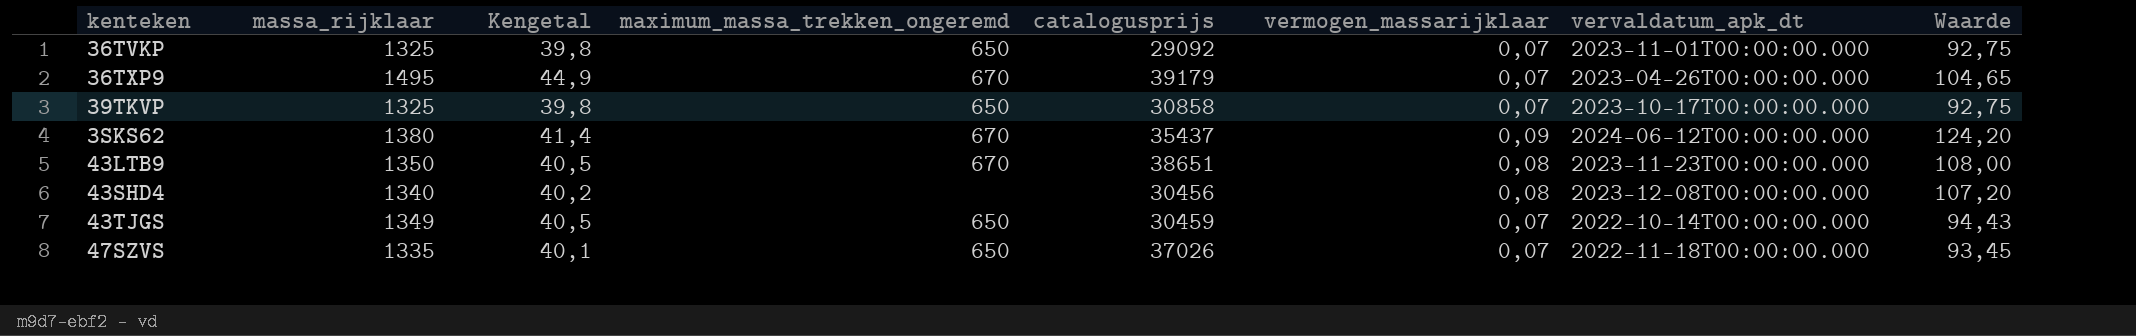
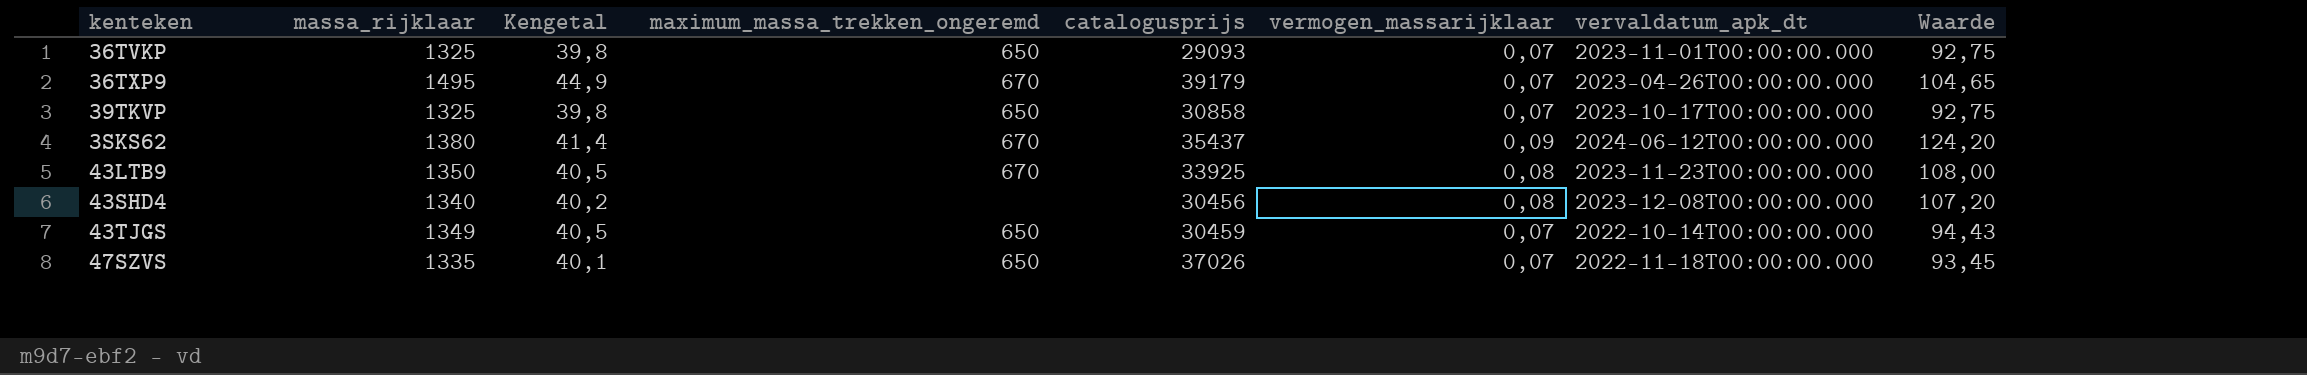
36TVKP | catalogusprijs: 29092 -> 29093
43LTB9 | catalogusprijs: 38651 -> 33925

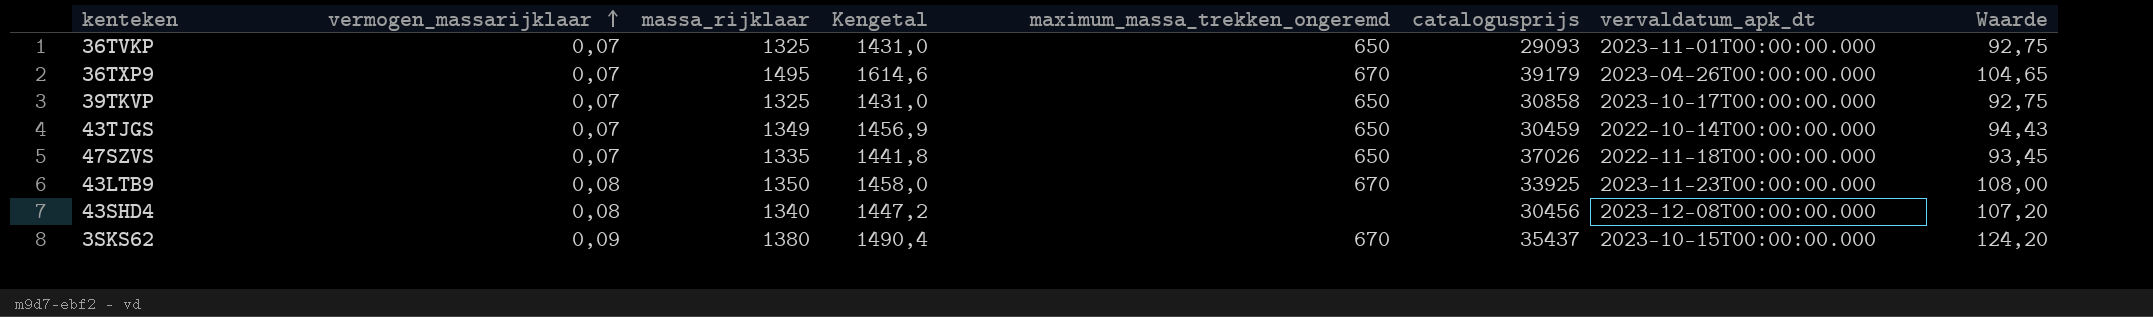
row order: none -> vermogen_massarijklaar ascending
column vermogen_massarijklaar | position: 6 -> 2
column Kengetal | formula: [massa_rijklaar] * 0,03 -> [massa_rijklaar] * 1,08
3SKS62 | vervaldatum_apk_dt: 2024-06-12T00:00:00.000 -> 2023-10-15T00:00:00.000

